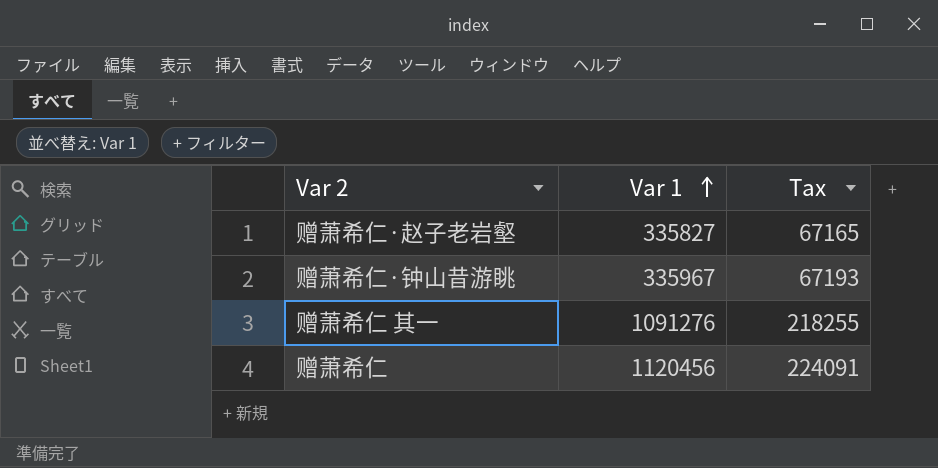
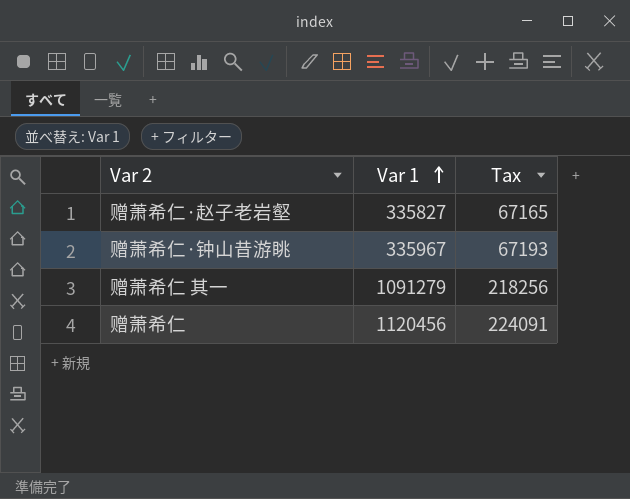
赠萧希仁 其一 | Var 1: 1091276 -> 1091279
赠萧希仁 其一 | Tax: 218255 -> 218256

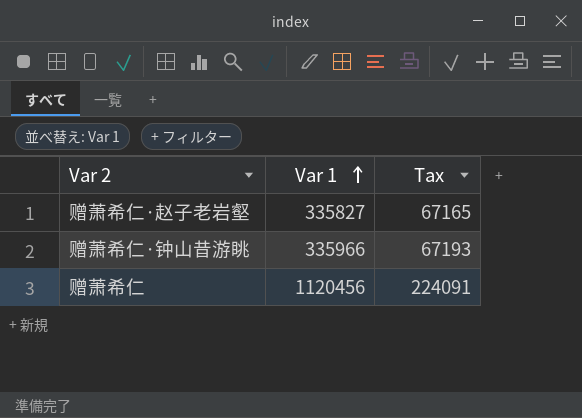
row 赠萧希仁 其一: 1091279 | 218256 -> none
赠萧希仁·钟山昔游眺 | Var 1: 335967 -> 335966

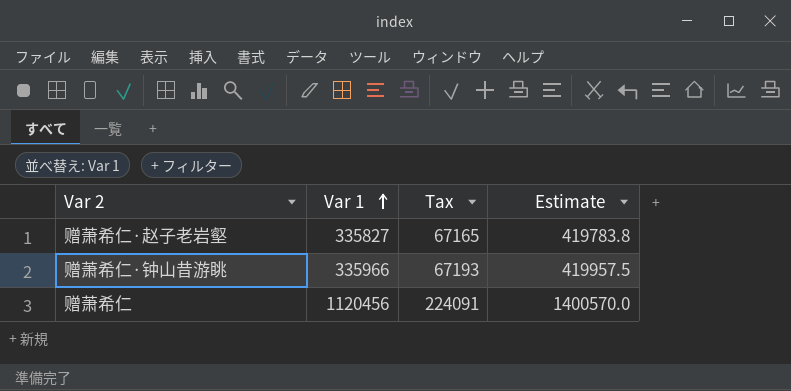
column Estimate | formula: none -> [Var 1] * 1.25

